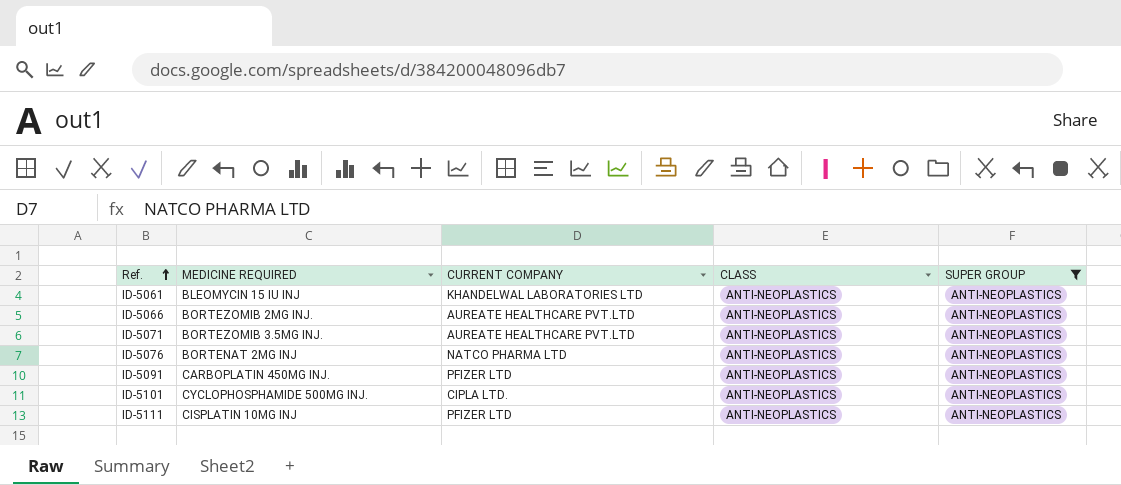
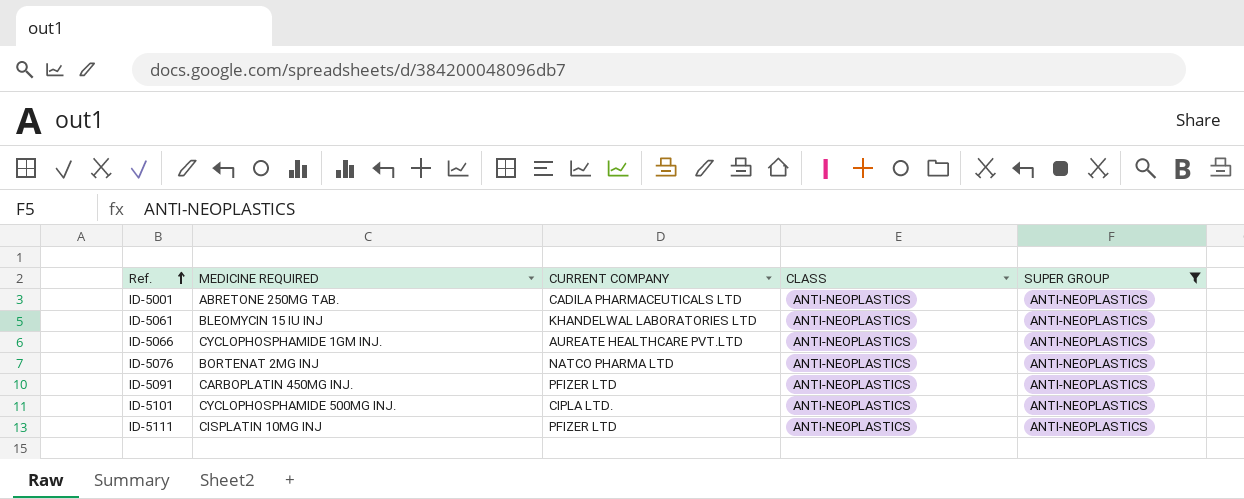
row ID-5071: BORTEZOMIB 3.5MG INJ. | AUREATE HEALTHCARE PVT.LTD | ANTI-NEOPLASTICS | ANTI-NEOPLASTICS -> none
row ID-5001: none -> ABRETONE 250MG TAB. | CADILA PHARMACEUTICALS LTD | ANTI-NEOPLASTICS | ANTI-NEOPLASTICS
ID-5066 | MEDICINE REQUIRED: BORTEZOMIB 2MG INJ. -> CYCLOPHOSPHAMIDE 1GM INJ.

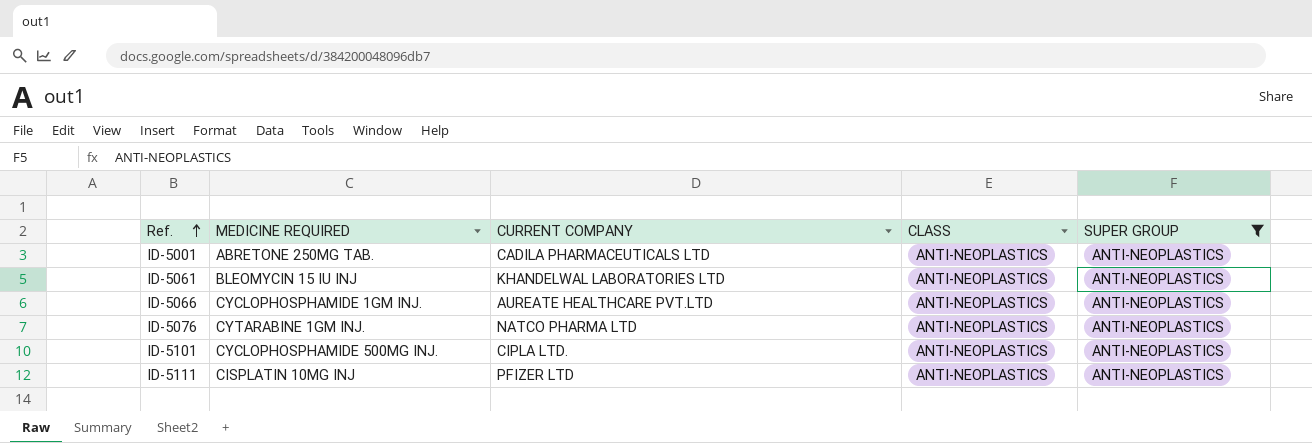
row ID-5091: CARBOPLATIN 450MG INJ. | PFIZER LTD | ANTI-NEOPLASTICS | ANTI-NEOPLASTICS -> none
ID-5076 | MEDICINE REQUIRED: BORTENAT 2MG INJ -> CYTARABINE 1GM INJ.

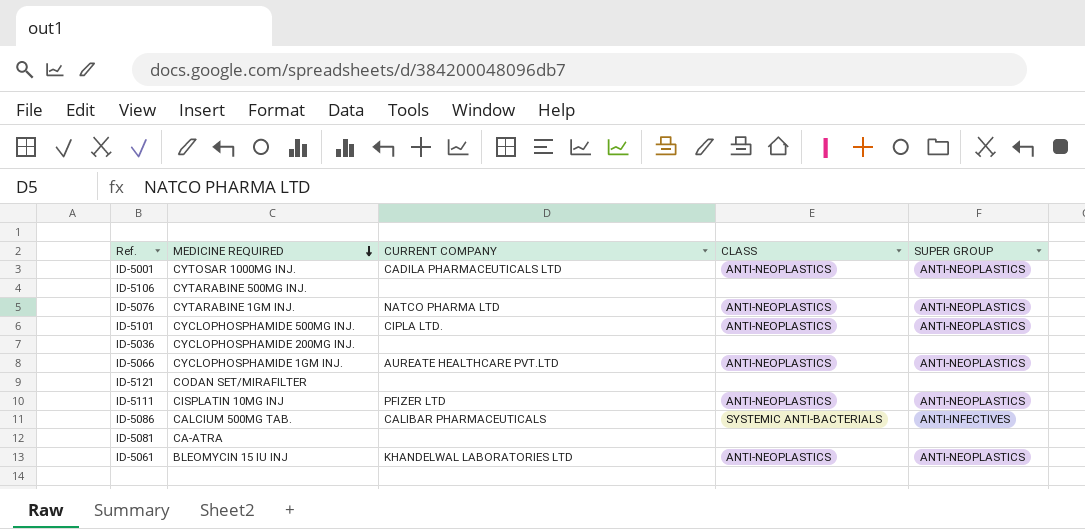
filter: SUPER GROUP = ANTI-NEOPLASTICS -> none
row order: Ref. ascending -> MEDICINE REQUIRED descending
ID-5001 | MEDICINE REQUIRED: ABRETONE 250MG TAB. -> CYTOSAR 1000MG INJ.

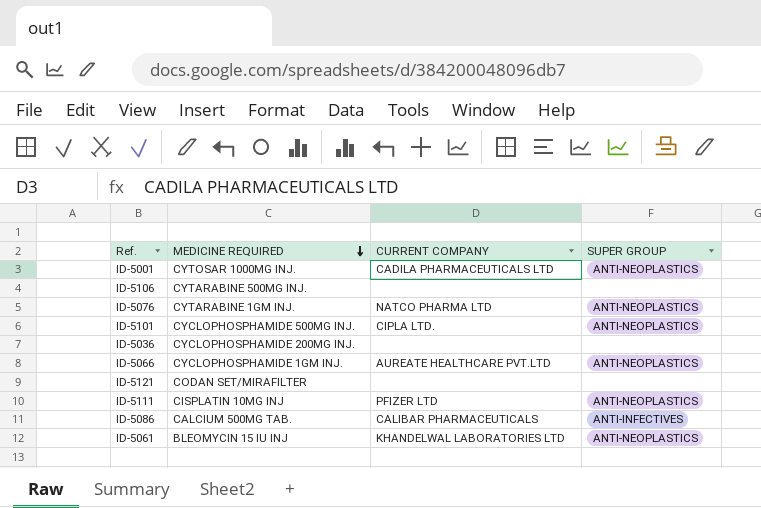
column CLASS | position: 4 -> none
row ID-5081: CA-ATRA | none | none | none -> none

